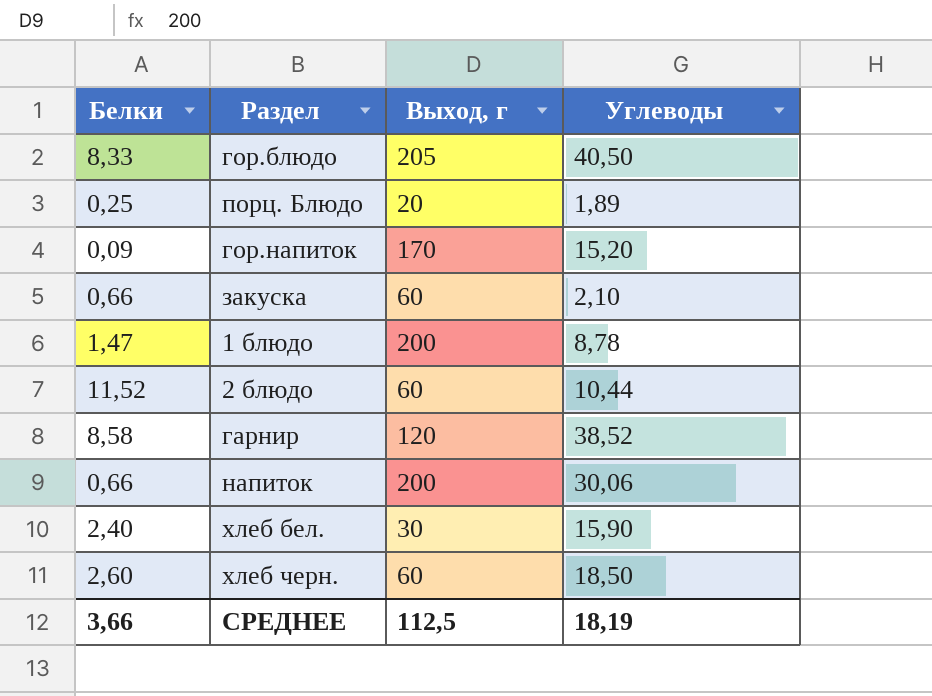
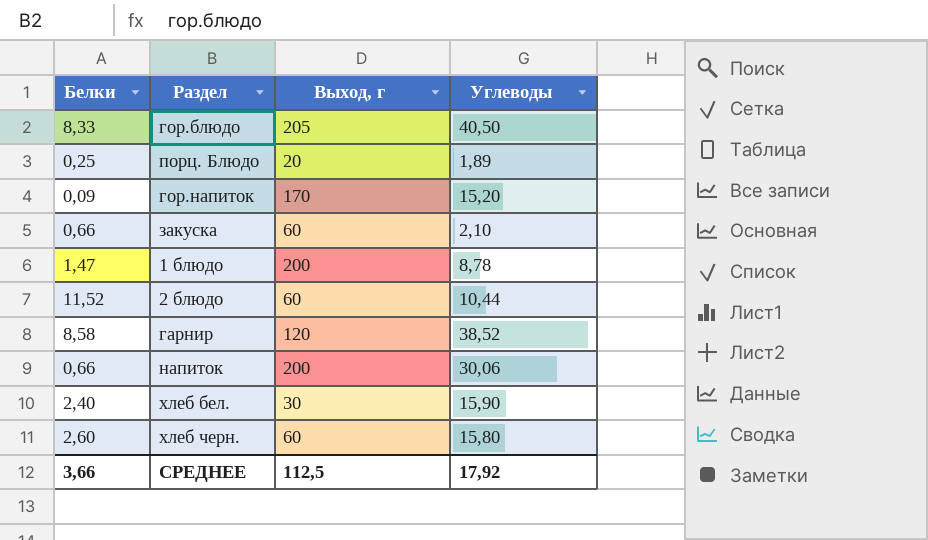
хлеб черн. | Углеводы: 18,50 -> 15,80
СРЕДНЕЕ | Углеводы: 18,19 -> 17,92

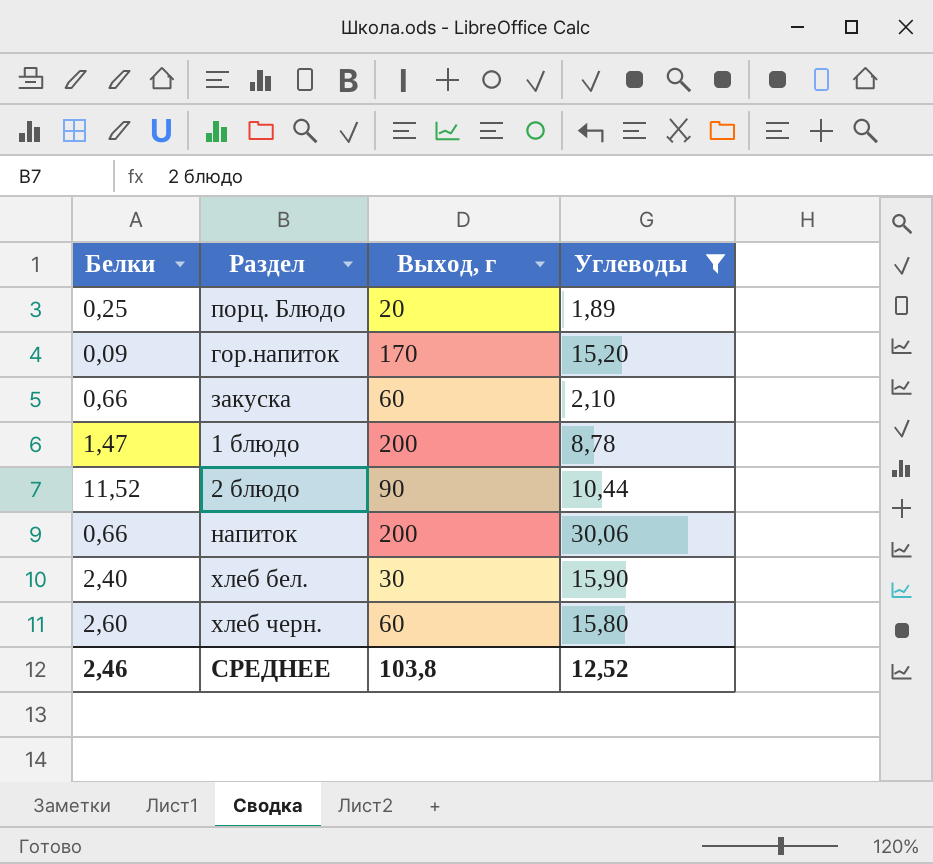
filter: none -> Углеводы <= 30,06
2 блюдо | Выход, г: 60 -> 90
СРЕДНЕЕ | Белки: 3,66 -> 2,46
СРЕДНЕЕ | Выход, г: 112,5 -> 103,8
СРЕДНЕЕ | Углеводы: 17,92 -> 12,52

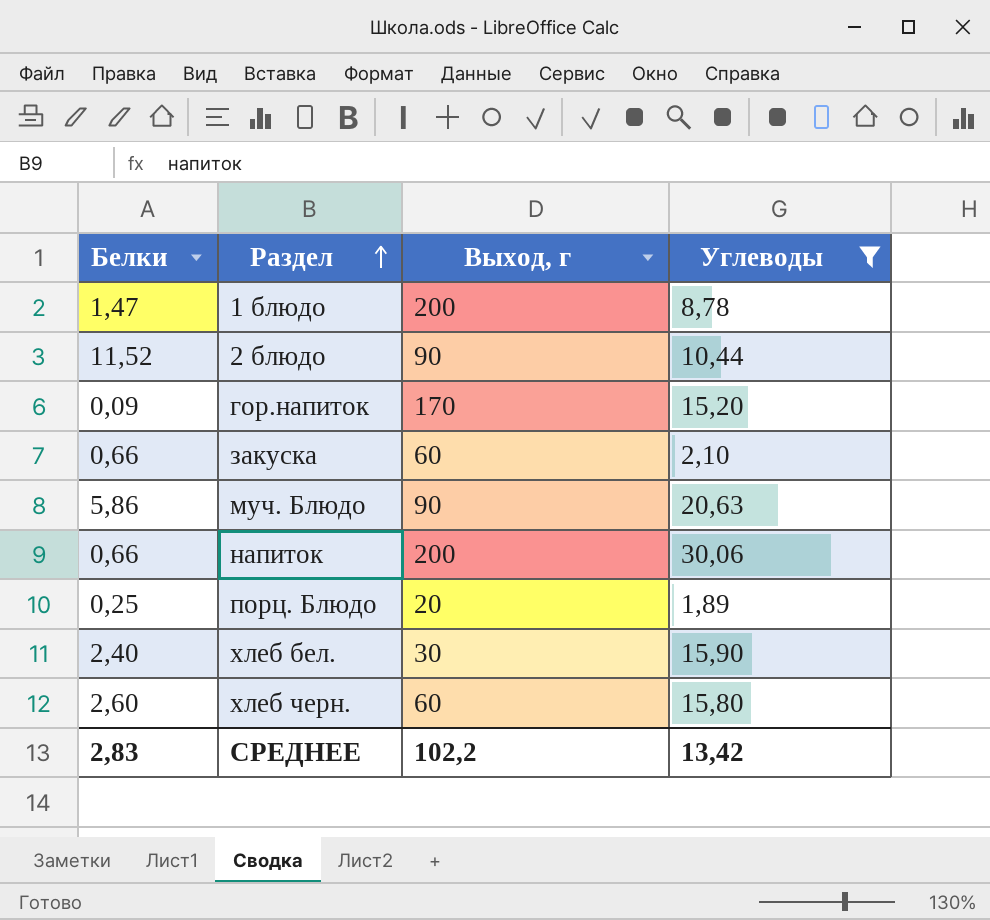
row order: none -> Раздел ascending
row муч. Блюдо: none -> 5,86 | 90 | 20,63
СРЕДНЕЕ | Белки: 2,46 -> 2,83
СРЕДНЕЕ | Выход, г: 103,8 -> 102,2
СРЕДНЕЕ | Углеводы: 12,52 -> 13,42

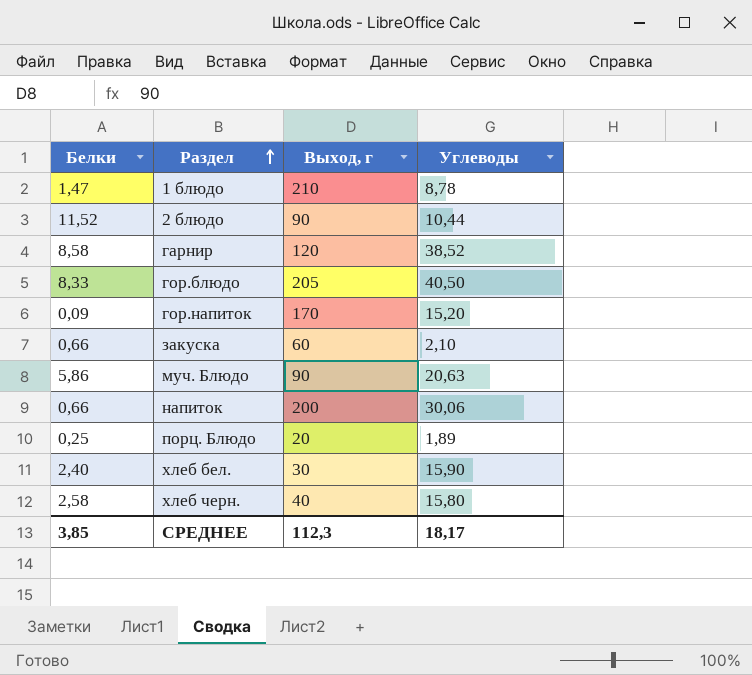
filter: Углеводы <= 30,06 -> none
1 блюдо | Выход, г: 200 -> 210
хлеб черн. | Белки: 2,60 -> 2,58
хлеб черн. | Выход, г: 60 -> 40
СРЕДНЕЕ | Белки: 2,83 -> 3,85
СРЕДНЕЕ | Выход, г: 102,2 -> 112,3
СРЕДНЕЕ | Углеводы: 13,42 -> 18,17

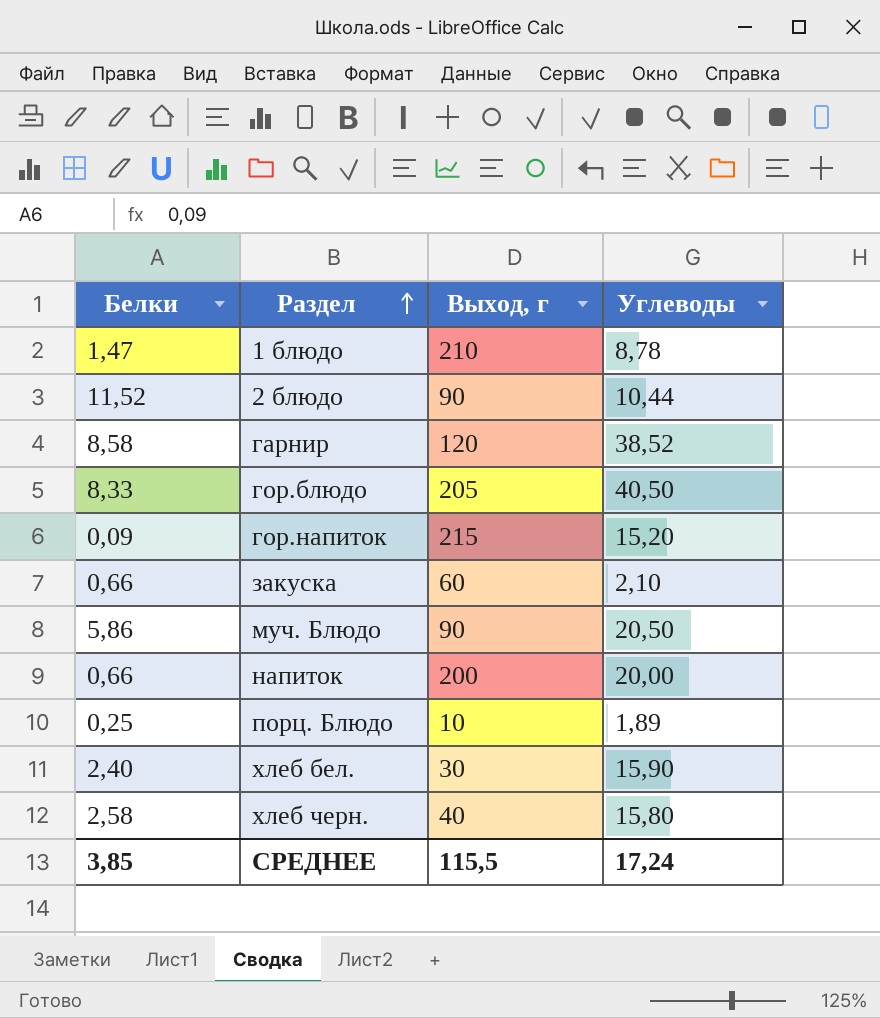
гор.напиток | Выход, г: 170 -> 215
муч. Блюдо | Углеводы: 20,63 -> 20,50
напиток | Углеводы: 30,06 -> 20,00
порц. Блюдо | Выход, г: 20 -> 10
СРЕДНЕЕ | Выход, г: 112,3 -> 115,5
СРЕДНЕЕ | Углеводы: 18,17 -> 17,24

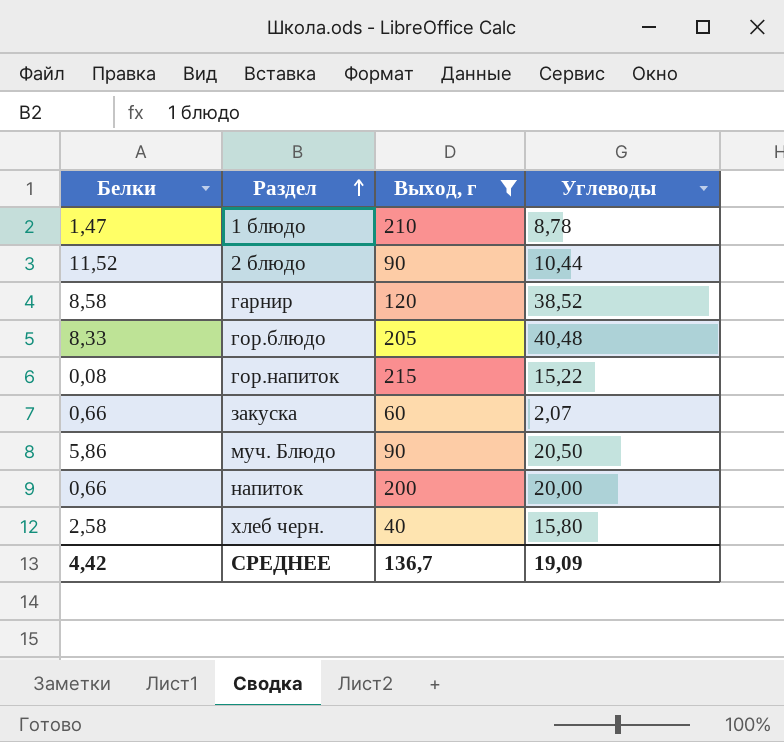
filter: none -> Выход, г >= 40
гор.блюдо | Углеводы: 40,50 -> 40,48
гор.напиток | Белки: 0,09 -> 0,08
гор.напиток | Углеводы: 15,20 -> 15,22
закуска | Углеводы: 2,10 -> 2,07
СРЕДНЕЕ | Белки: 3,85 -> 4,42
СРЕДНЕЕ | Выход, г: 115,5 -> 136,7
СРЕДНЕЕ | Углеводы: 17,24 -> 19,09

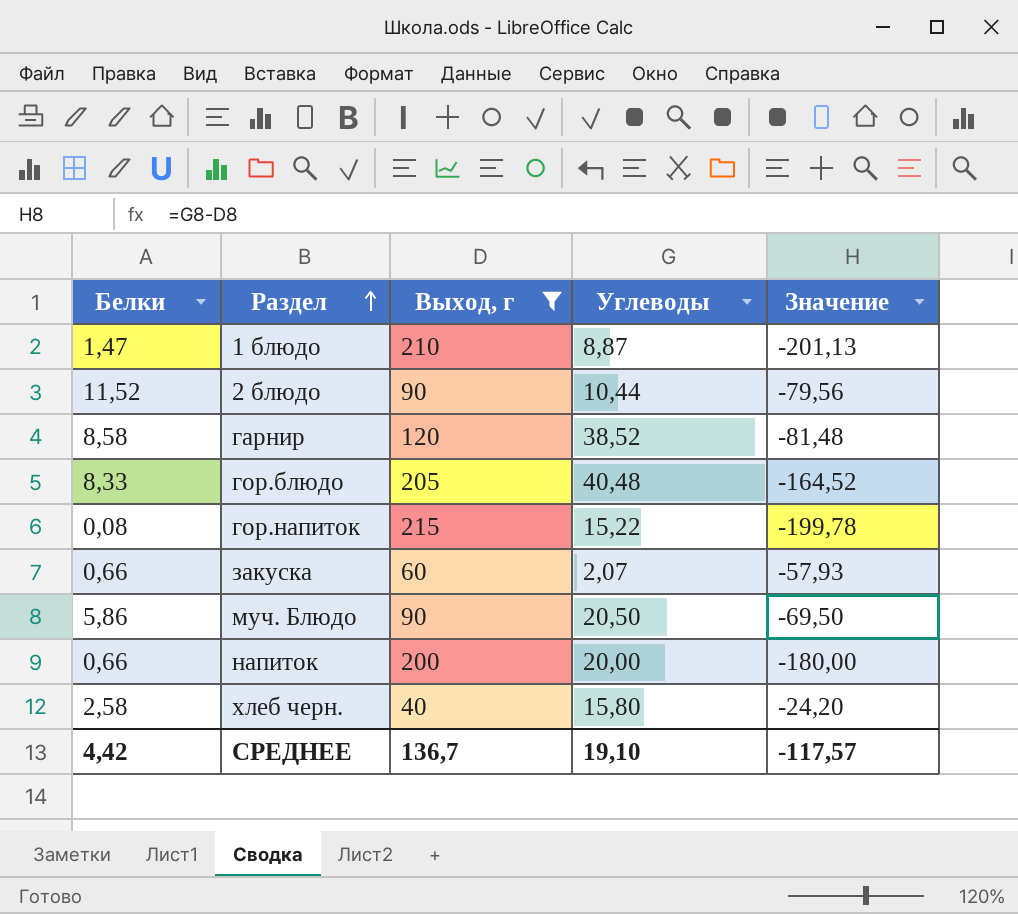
column Значение | formula: none -> [Углеводы] - [Выход, г]
1 блюдо | Углеводы: 8,78 -> 8,87
СРЕДНЕЕ | Углеводы: 19,09 -> 19,10

